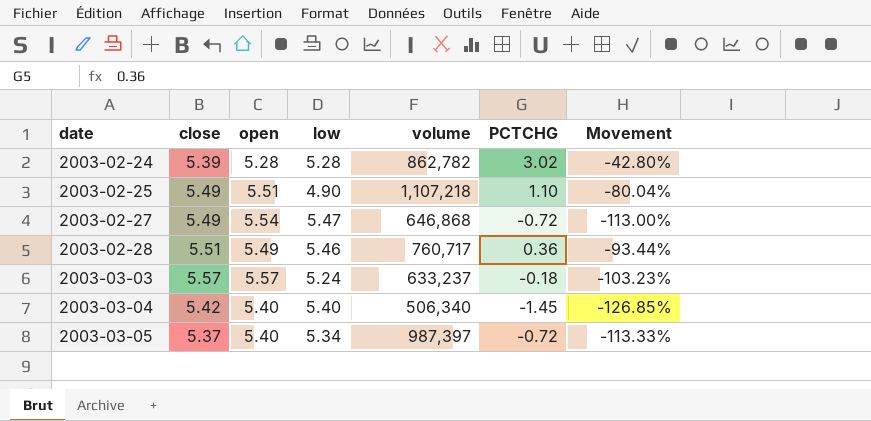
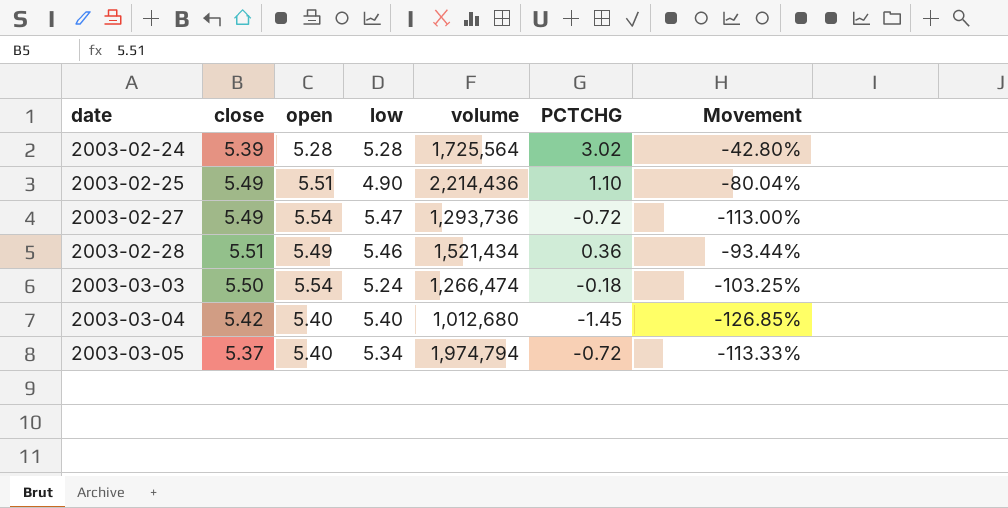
2003-02-24 | volume: 862,782 -> 1,725,564
2003-02-25 | volume: 1,107,218 -> 2,214,436
2003-02-27 | volume: 646,868 -> 1,293,736
2003-02-28 | volume: 760,717 -> 1,521,434
2003-03-03 | close: 5.57 -> 5.50
2003-03-03 | open: 5.57 -> 5.54
2003-03-03 | volume: 633,237 -> 1,266,474
2003-03-03 | Movement: -103.23% -> -103.25%
2003-03-04 | volume: 506,340 -> 1,012,680
2003-03-05 | volume: 987,397 -> 1,974,794

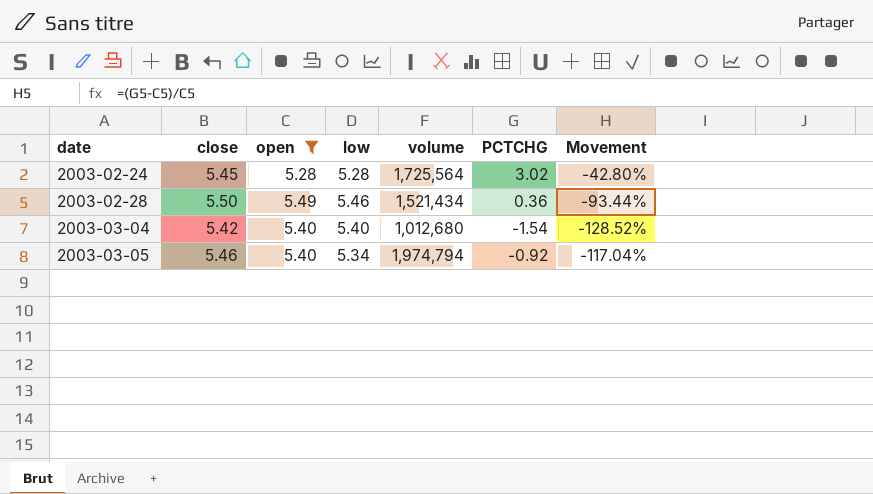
filter: none -> open <= 5.49
2003-02-24 | close: 5.39 -> 5.45
2003-02-28 | close: 5.51 -> 5.50
2003-03-04 | PCTCHG: -1.45 -> -1.54
2003-03-04 | Movement: -126.85% -> -128.52%
2003-03-05 | close: 5.37 -> 5.46
2003-03-05 | PCTCHG: -0.72 -> -0.92
2003-03-05 | Movement: -113.33% -> -117.04%

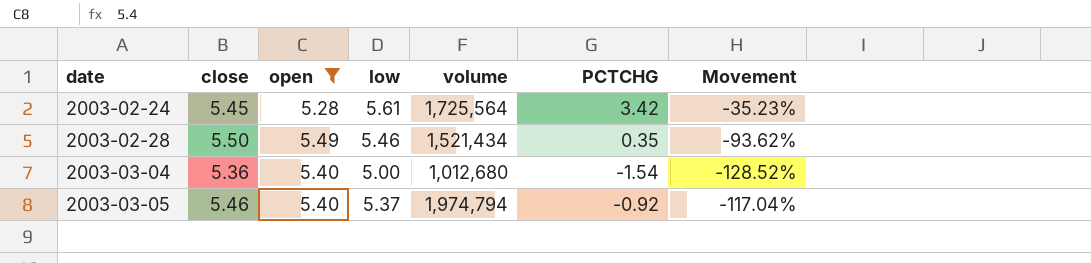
2003-02-24 | low: 5.28 -> 5.61
2003-02-24 | PCTCHG: 3.02 -> 3.42
2003-02-24 | Movement: -42.80% -> -35.23%
2003-02-28 | PCTCHG: 0.36 -> 0.35
2003-02-28 | Movement: -93.44% -> -93.62%
2003-03-04 | close: 5.42 -> 5.36
2003-03-04 | low: 5.40 -> 5.00
2003-03-05 | low: 5.34 -> 5.37

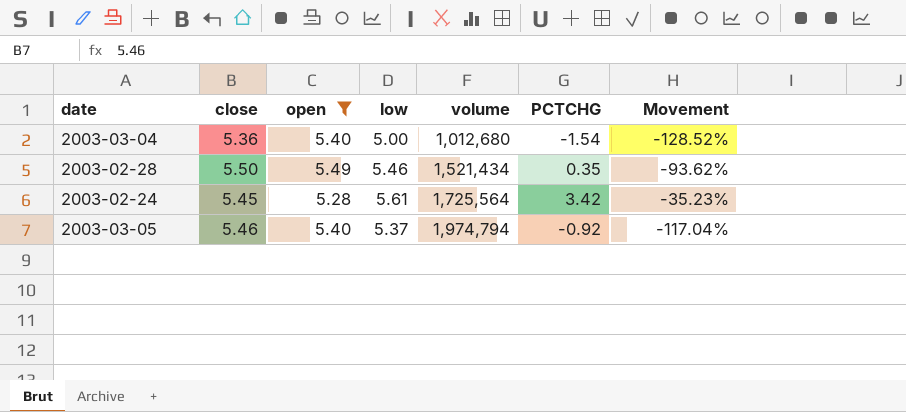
row order: date ascending -> volume ascending

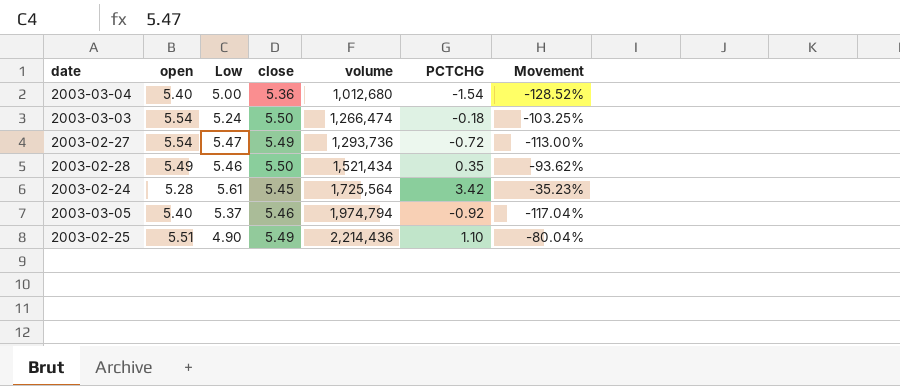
filter: open <= 5.49 -> none
column name: low -> Low
column close | position: 2 -> 4

